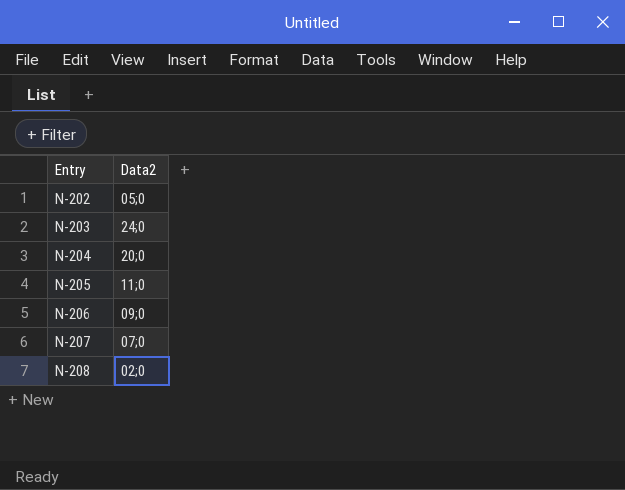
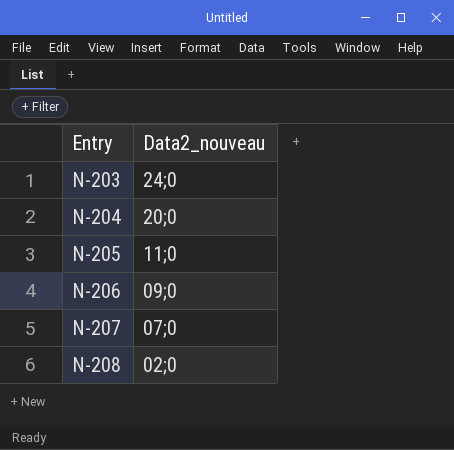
column name: Data2 -> Data2_nouveau
row N-202: 05;0 -> none

